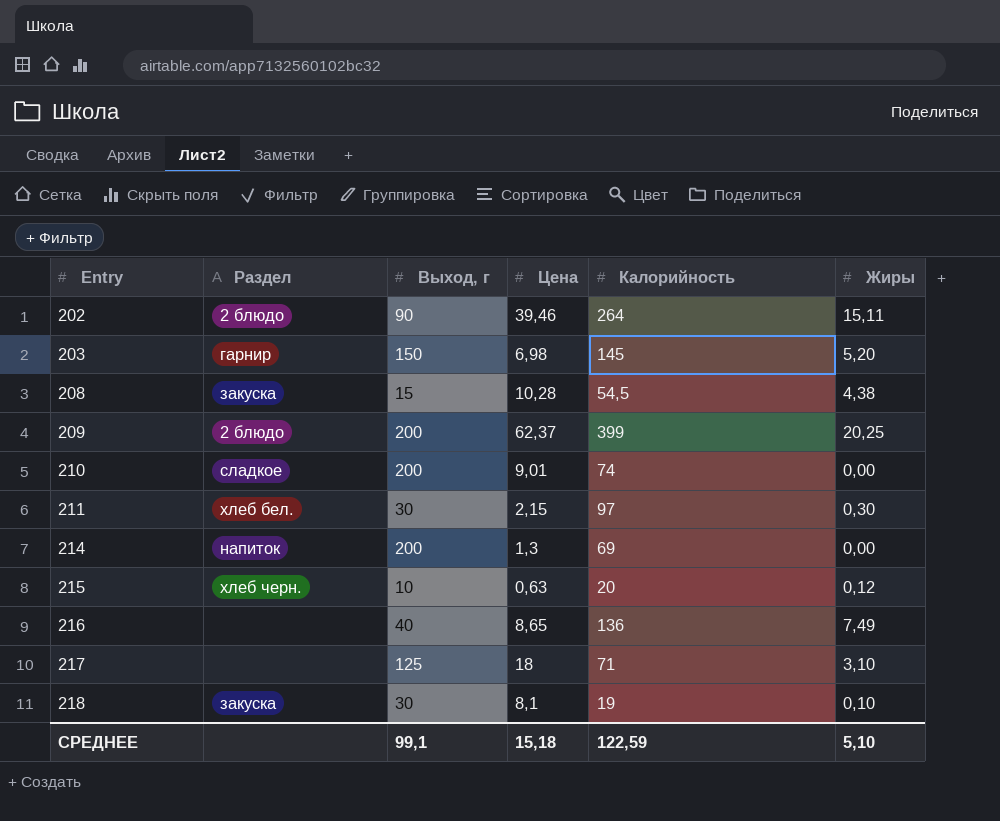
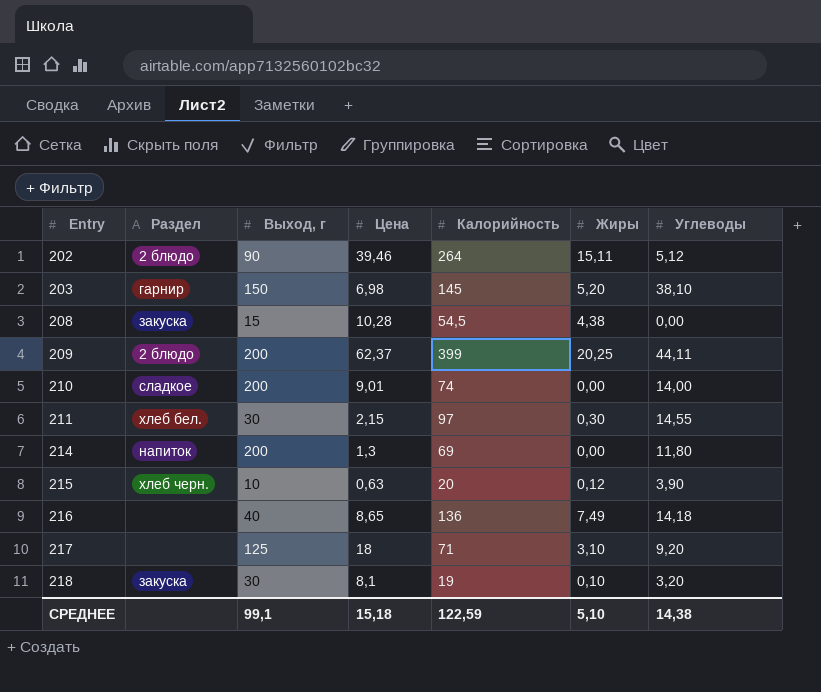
column Углеводы | position: none -> 7

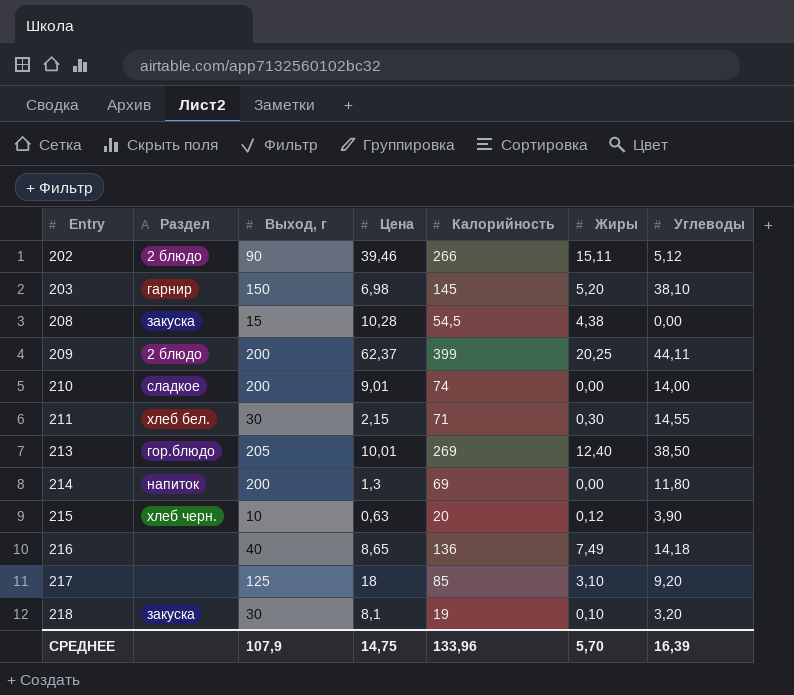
202 | Калорийность: 264 -> 266
211 | Калорийность: 97 -> 71
row 213: none -> гор.блюдо | 205 | 10,01 | 269 | 12,40 | 38,50
217 | Калорийность: 71 -> 85
СРЕДНЕЕ | Выход, г: 99,1 -> 107,9
СРЕДНЕЕ | Цена: 15,18 -> 14,75
СРЕДНЕЕ | Калорийность: 122,59 -> 133,96
СРЕДНЕЕ | Жиры: 5,10 -> 5,70
СРЕДНЕЕ | Углеводы: 14,38 -> 16,39

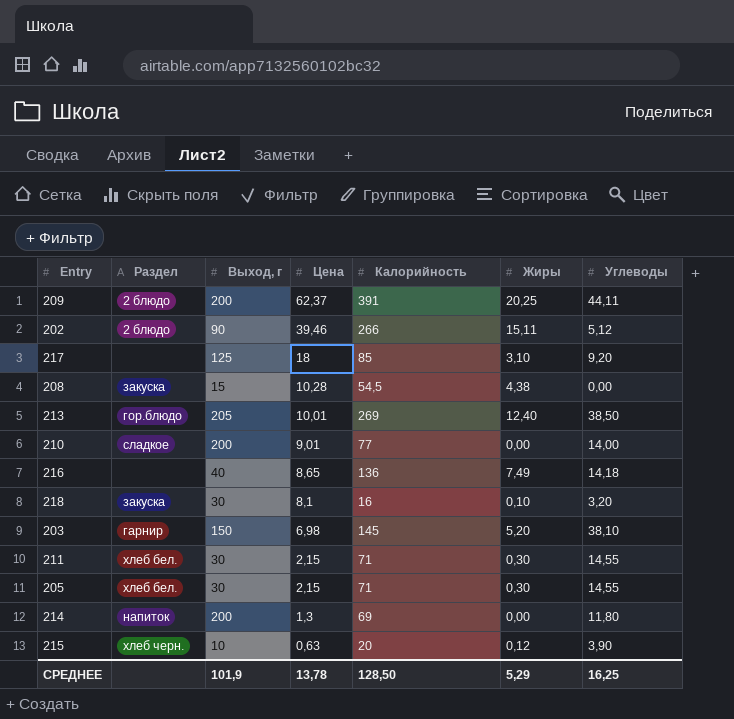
row order: Entry ascending -> Цена descending
209 | Калорийность: 399 -> 391
210 | Калорийность: 74 -> 77
218 | Калорийность: 19 -> 16
row 205: none -> хлеб бел. | 30 | 2,15 | 71 | 0,30 | 14,55
СРЕДНЕЕ | Выход, г: 107,9 -> 101,9
СРЕДНЕЕ | Цена: 14,75 -> 13,78
СРЕДНЕЕ | Калорийность: 133,96 -> 128,50
СРЕДНЕЕ | Жиры: 5,70 -> 5,29
СРЕДНЕЕ | Углеводы: 16,39 -> 16,25

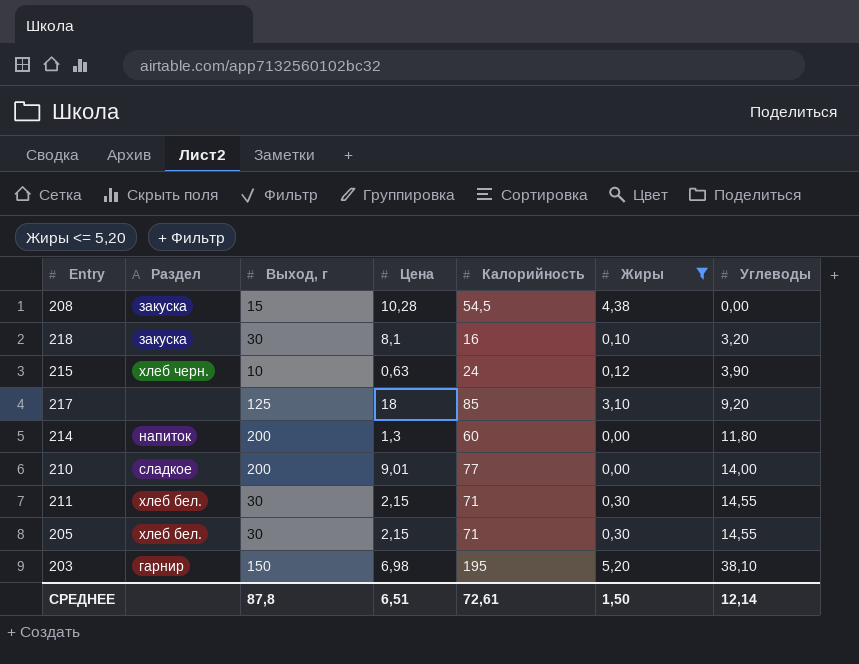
filter: none -> Жиры <= 5,20
row order: Цена descending -> Углеводы ascending
215 | Калорийность: 20 -> 24
214 | Калорийность: 69 -> 60
203 | Калорийность: 145 -> 195
СРЕДНЕЕ | Выход, г: 101,9 -> 87,8
СРЕДНЕЕ | Цена: 13,78 -> 6,51
СРЕДНЕЕ | Калорийность: 128,50 -> 72,61
СРЕДНЕЕ | Жиры: 5,29 -> 1,50
СРЕДНЕЕ | Углеводы: 16,25 -> 12,14

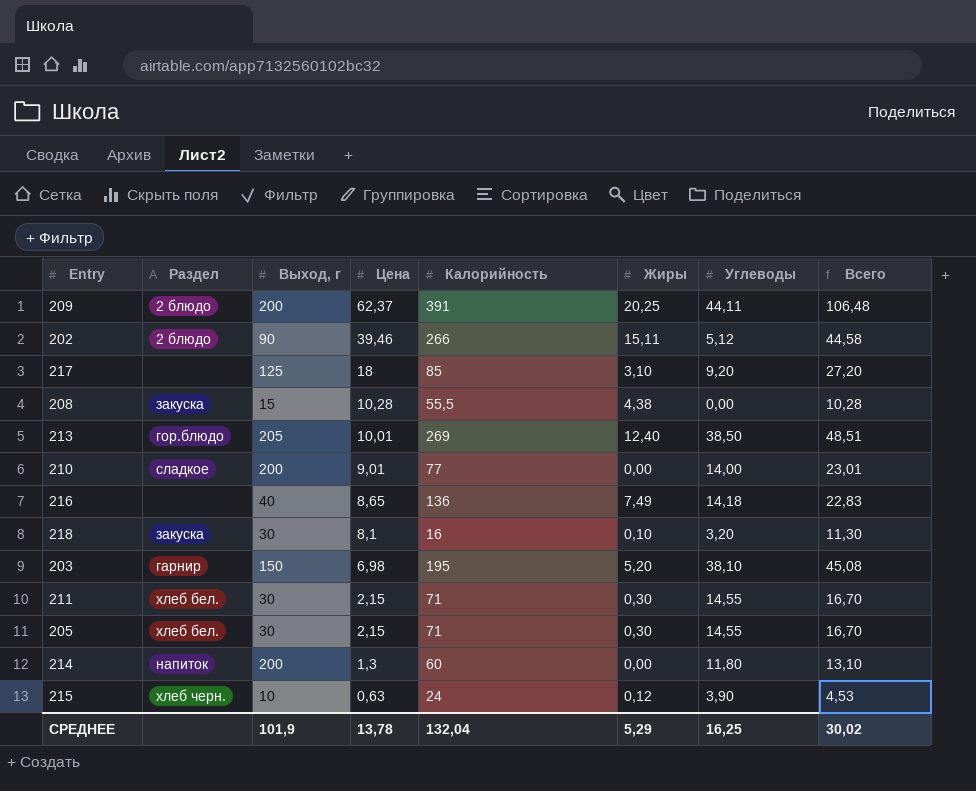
filter: Жиры <= 5,20 -> none
row order: Углеводы ascending -> Цена descending
column Всего | formula: none -> [Цена] + [Углеводы]
208 | Калорийность: 54,5 -> 55,5
СРЕДНЕЕ | Выход, г: 87,8 -> 101,9
СРЕДНЕЕ | Цена: 6,51 -> 13,78
СРЕДНЕЕ | Калорийность: 72,61 -> 132,04
СРЕДНЕЕ | Жиры: 1,50 -> 5,29
СРЕДНЕЕ | Углеводы: 12,14 -> 16,25

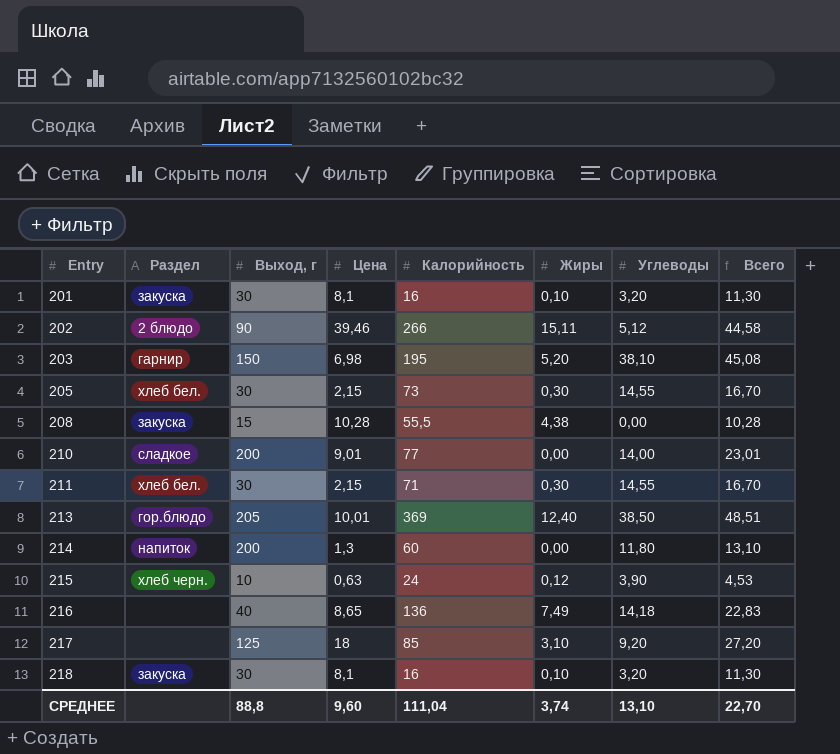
row order: Цена descending -> Entry ascending
row 209: 2 блюдо | 200 | 62,37 | 391 | 20,25 | 44,11 | 106,48 -> none
row 201: none -> закуска | 30 | 8,1 | 16 | 0,10 | 3,20 | 11,30
205 | Калорийность: 71 -> 73
213 | Калорийность: 269 -> 369
СРЕДНЕЕ | Выход, г: 101,9 -> 88,8
СРЕДНЕЕ | Цена: 13,78 -> 9,60
СРЕДНЕЕ | Калорийность: 132,04 -> 111,04
СРЕДНЕЕ | Жиры: 5,29 -> 3,74
СРЕДНЕЕ | Углеводы: 16,25 -> 13,10
СРЕДНЕЕ | Всего: 30,02 -> 22,70

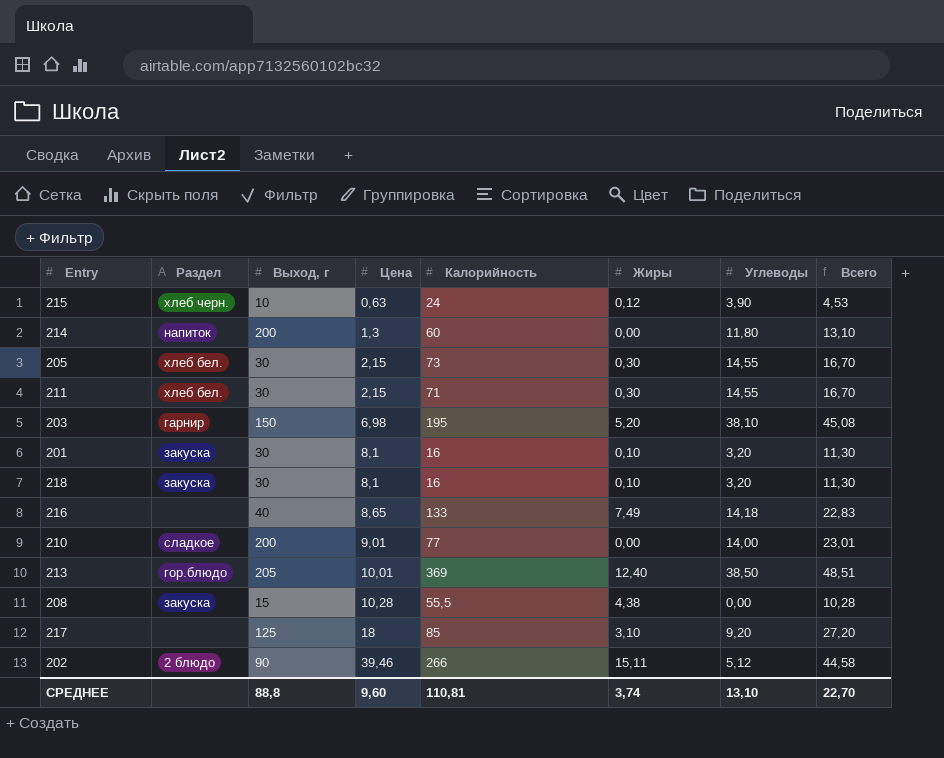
row order: Entry ascending -> Цена ascending
216 | Калорийность: 136 -> 133
СРЕДНЕЕ | Калорийность: 111,04 -> 110,81

